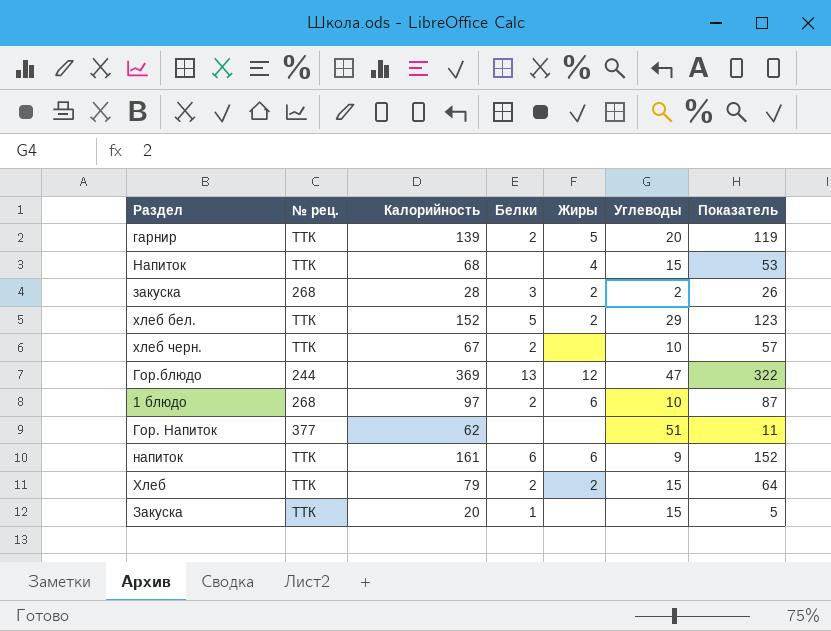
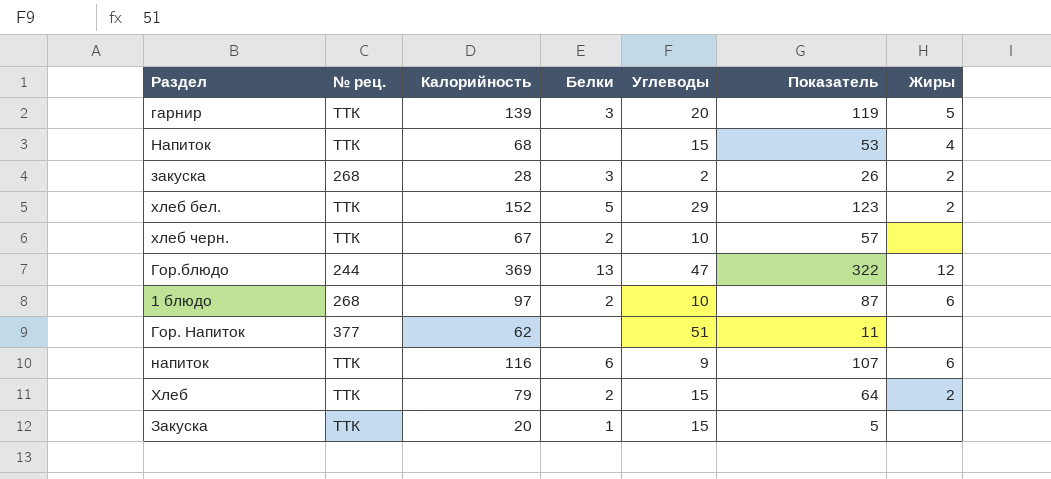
column Жиры | position: 5 -> 7
гарнир | Белки: 2 -> 3
напиток | Калорийность: 161 -> 116
напиток | Показатель: 152 -> 107

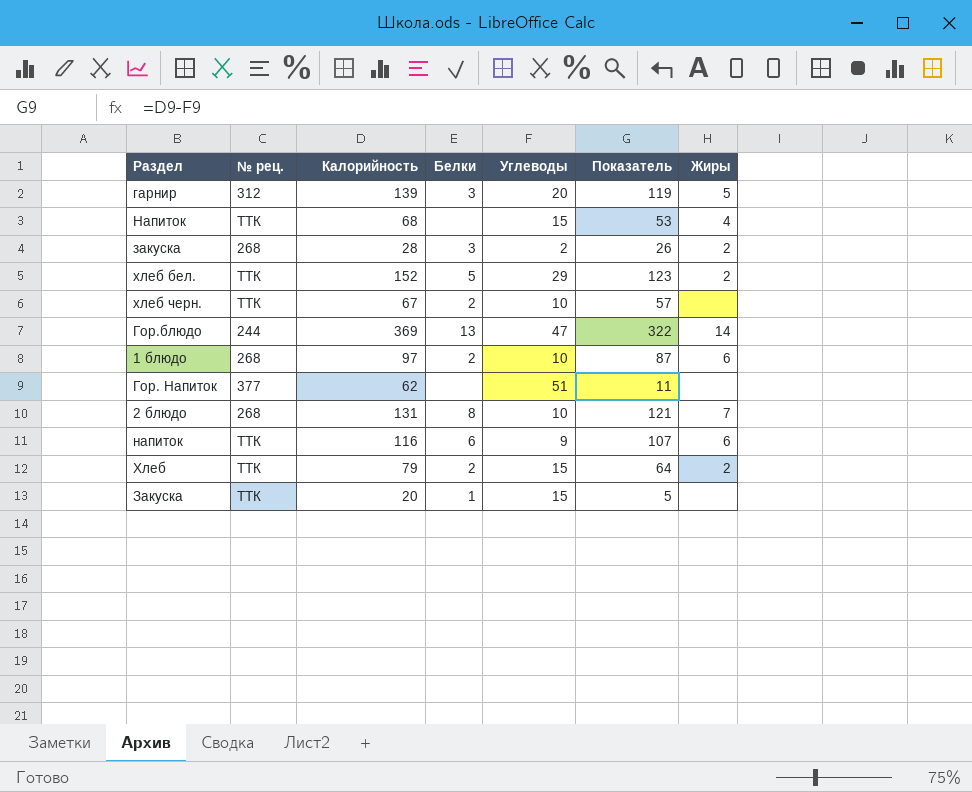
гарнир | № рец.: ТТК -> 312
Гор.блюдо | Жиры: 12 -> 14
row 2 блюдо: none -> 268 | 131 | 8 | 10 | 121 | 7

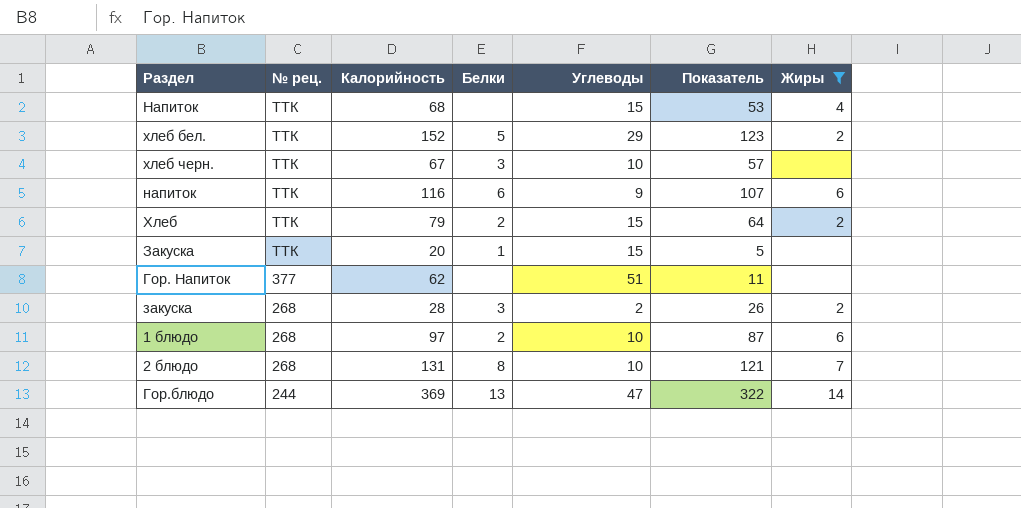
filter: none -> Жиры != 5
row order: none -> № рец. descending
хлеб черн. | Белки: 2 -> 3

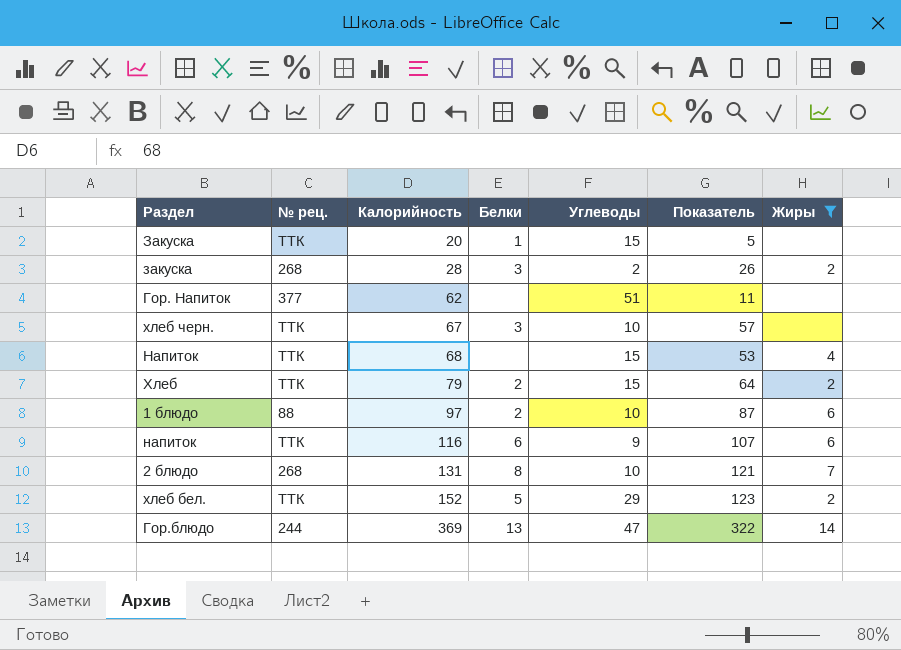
row order: № рец. descending -> Калорийность ascending
1 блюдо | № рец.: 268 -> 88

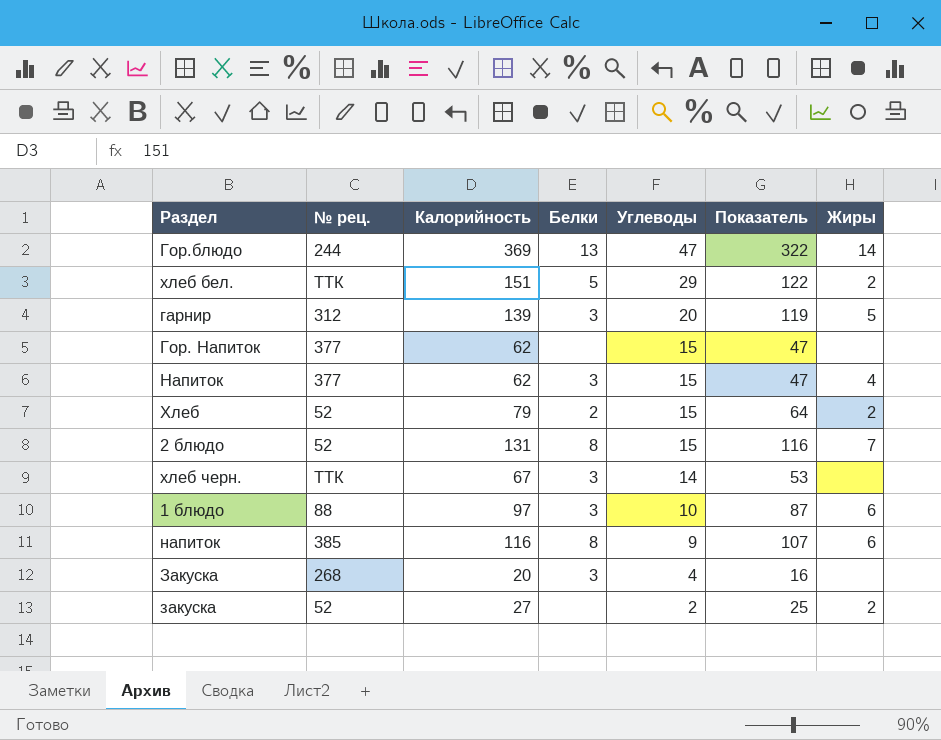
filter: Жиры != 5 -> none
row order: Калорийность ascending -> Углеводы descending
хлеб бел. | Калорийность: 152 -> 151
хлеб бел. | Показатель: 123 -> 122
Гор. Напиток | Углеводы: 51 -> 15
Гор. Напиток | Показатель: 11 -> 47
Напиток | № рец.: ТТК -> 377
Напиток | Калорийность: 68 -> 62
Напиток | Белки: none -> 3
Напиток | Показатель: 53 -> 47
Хлеб | № рец.: ТТК -> 52
2 блюдо | № рец.: 268 -> 52
2 блюдо | Углеводы: 10 -> 15
2 блюдо | Показатель: 121 -> 116
хлеб черн. | Углеводы: 10 -> 14
хлеб черн. | Показатель: 57 -> 53
1 блюдо | Белки: 2 -> 3
напиток | № рец.: ТТК -> 385
напиток | Белки: 6 -> 8
Закуска | № рец.: ТТК -> 268
Закуска | Белки: 1 -> 3
Закуска | Углеводы: 15 -> 4
Закуска | Показатель: 5 -> 16
закуска | № рец.: 268 -> 52
закуска | Калорийность: 28 -> 27
закуска | Белки: 3 -> none
закуска | Показатель: 26 -> 25

